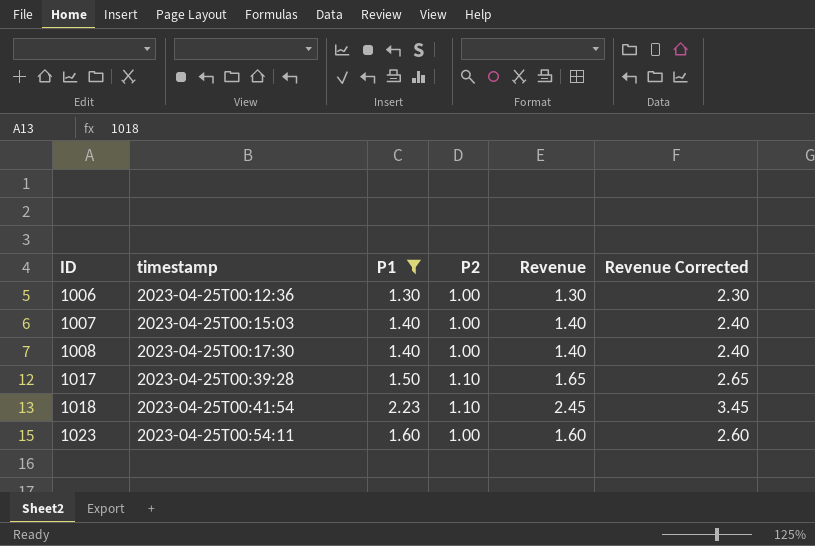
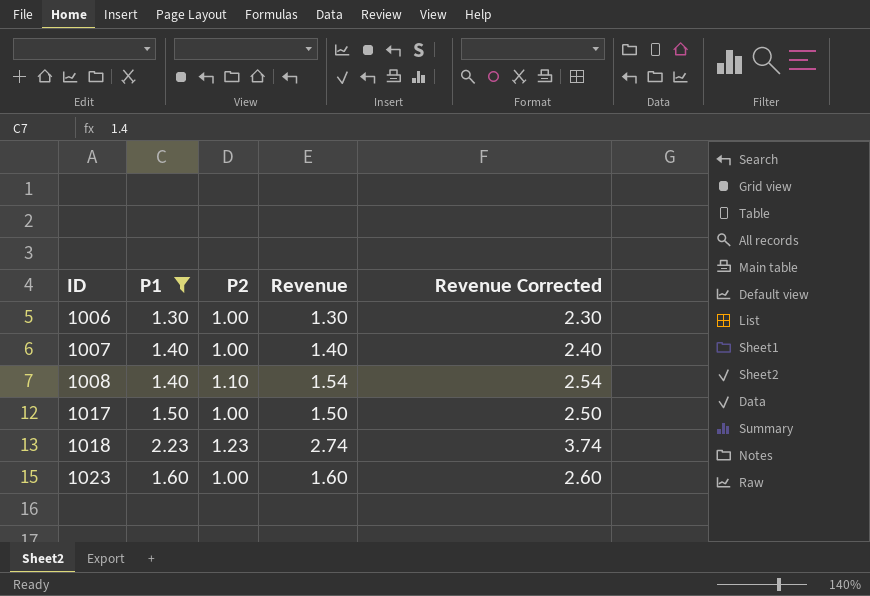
column timestamp | position: 2 -> none
1008 | P2: 1.00 -> 1.10
1008 | Revenue: 1.40 -> 1.54
1008 | Revenue Corrected: 2.40 -> 2.54
1017 | P2: 1.10 -> 1.00
1017 | Revenue: 1.65 -> 1.50
1017 | Revenue Corrected: 2.65 -> 2.50
1018 | P2: 1.10 -> 1.23
1018 | Revenue: 2.45 -> 2.74
1018 | Revenue Corrected: 3.45 -> 3.74

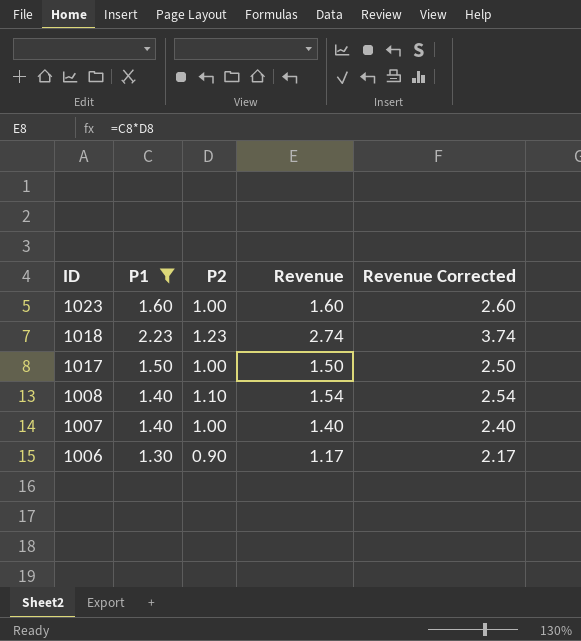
row order: ID ascending -> ID descending
1006 | P2: 1.00 -> 0.90
1006 | Revenue: 1.30 -> 1.17
1006 | Revenue Corrected: 2.30 -> 2.17

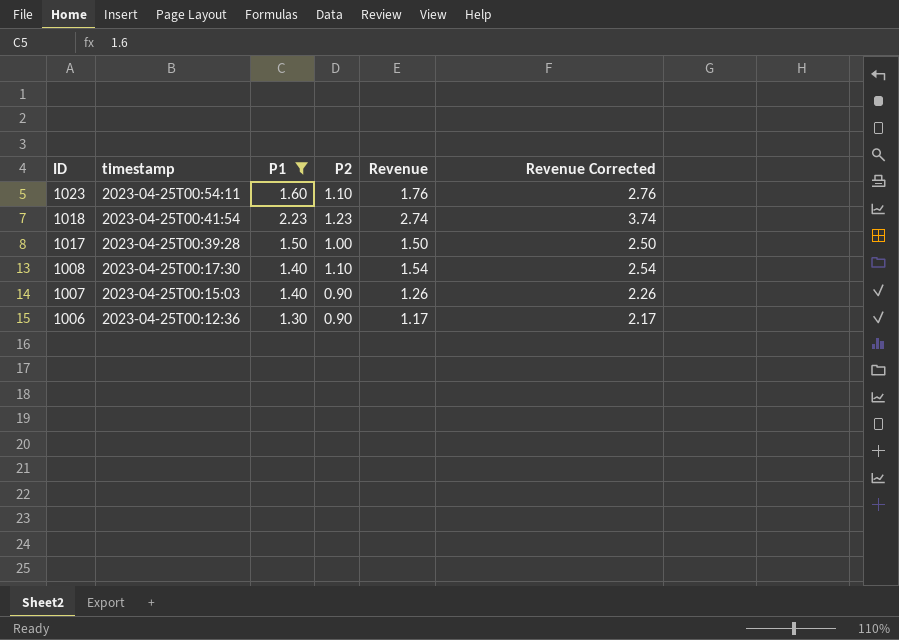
column timestamp | position: none -> 2
1023 | P2: 1.00 -> 1.10
1023 | Revenue: 1.60 -> 1.76
1023 | Revenue Corrected: 2.60 -> 2.76
1007 | P2: 1.00 -> 0.90
1007 | Revenue: 1.40 -> 1.26
1007 | Revenue Corrected: 2.40 -> 2.26

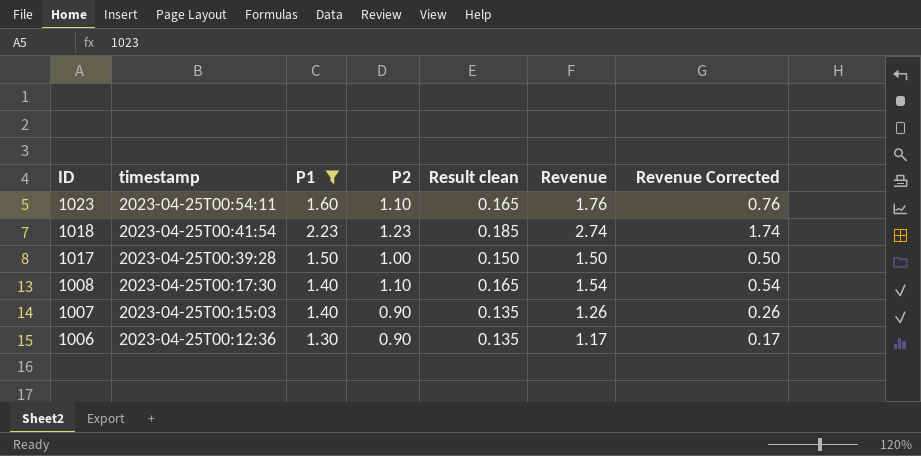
column Result clean | formula: none -> [P2] * 0.15
column Revenue Corrected | formula: [Revenue] + 1 -> [Revenue] - 1

